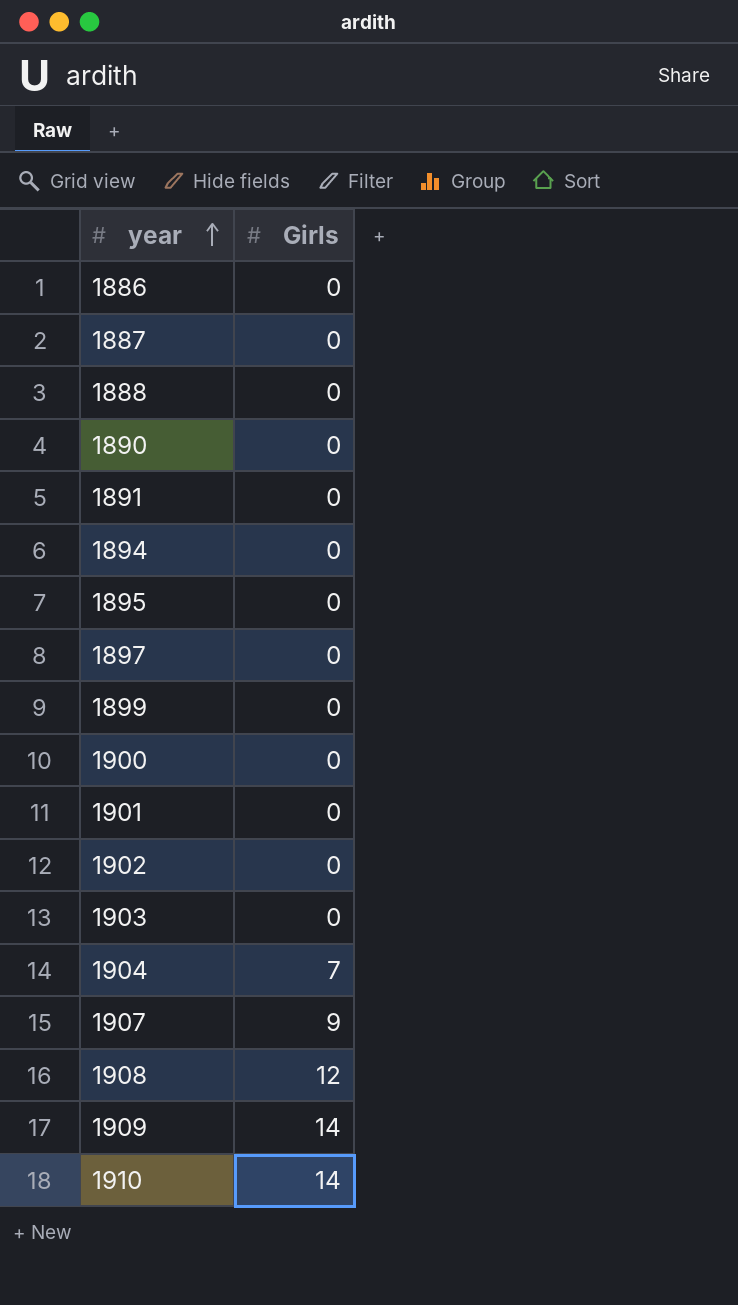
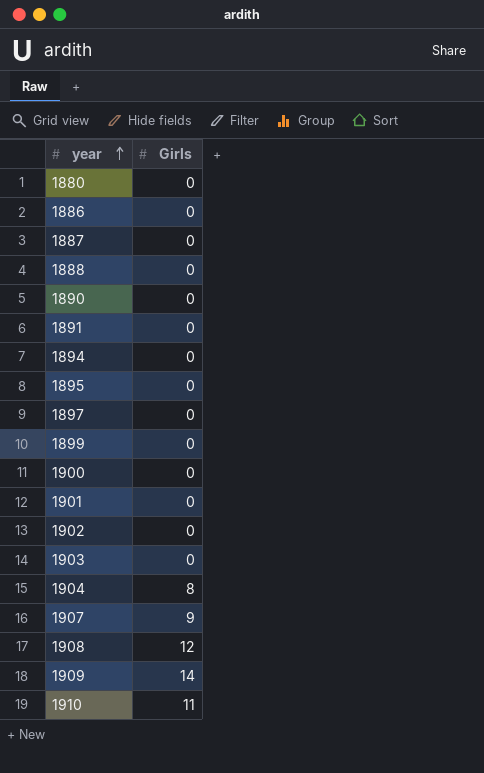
row 1880: none -> 0
1904 | Girls: 7 -> 8
1910 | Girls: 14 -> 11

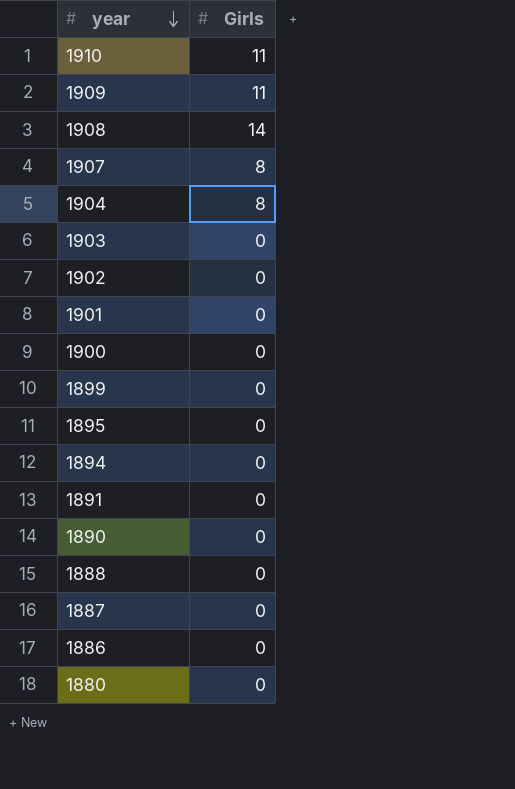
row order: year ascending -> year descending
row 1897: 0 -> none
1909 | Girls: 14 -> 11
1908 | Girls: 12 -> 14
1907 | Girls: 9 -> 8

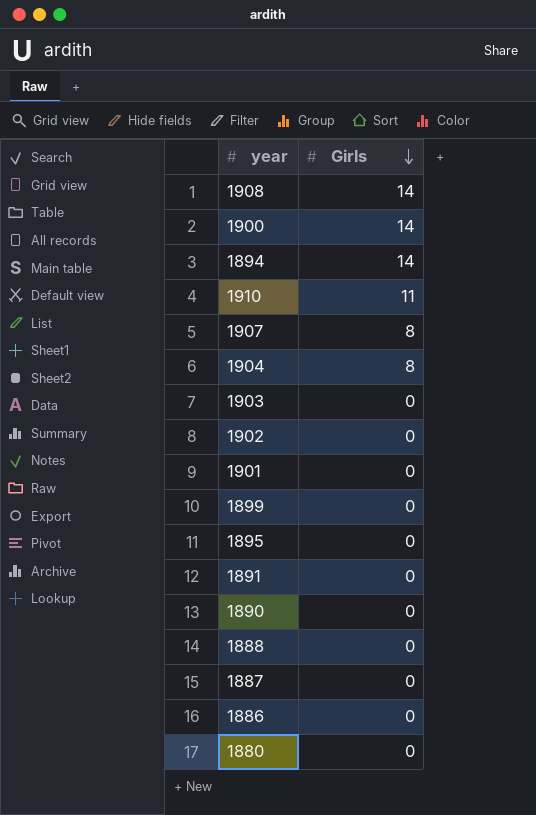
row order: year descending -> Girls descending
row 1909: 11 -> none
1900 | Girls: 0 -> 14
1894 | Girls: 0 -> 14

